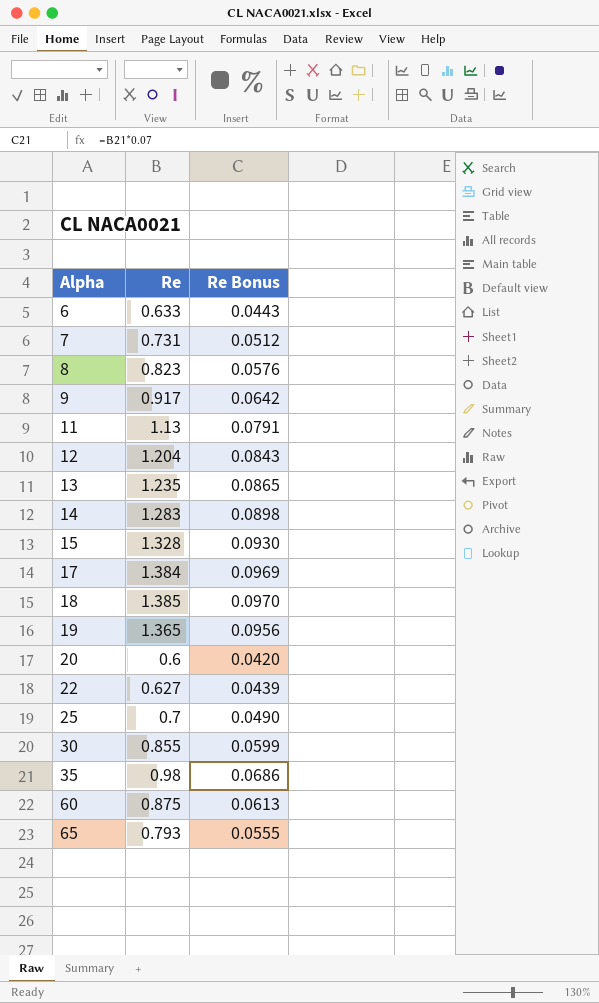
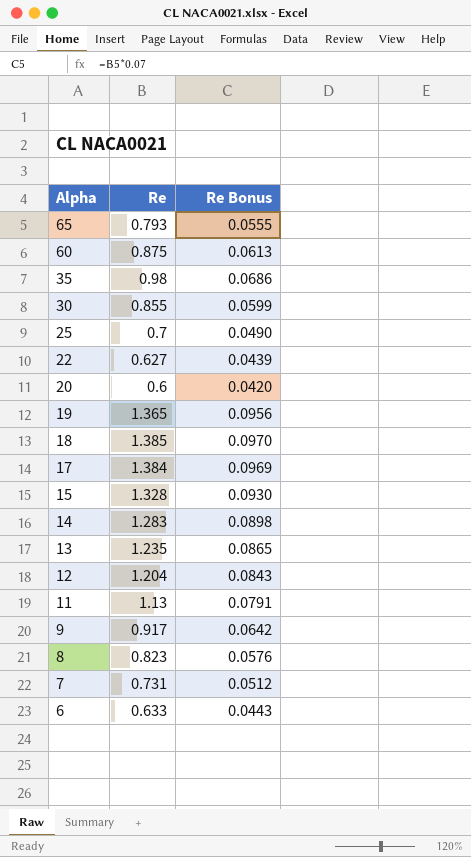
row order: Alpha ascending -> Alpha descending

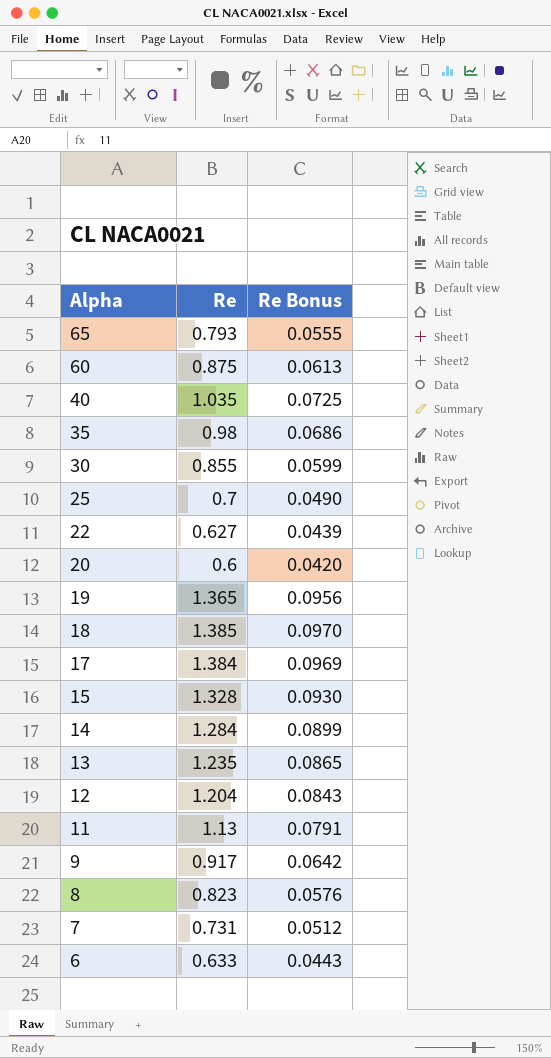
row 40: none -> 1.035 | 0.0725
14 | Re: 1.283 -> 1.284
14 | Re Bonus: 0.0898 -> 0.0899

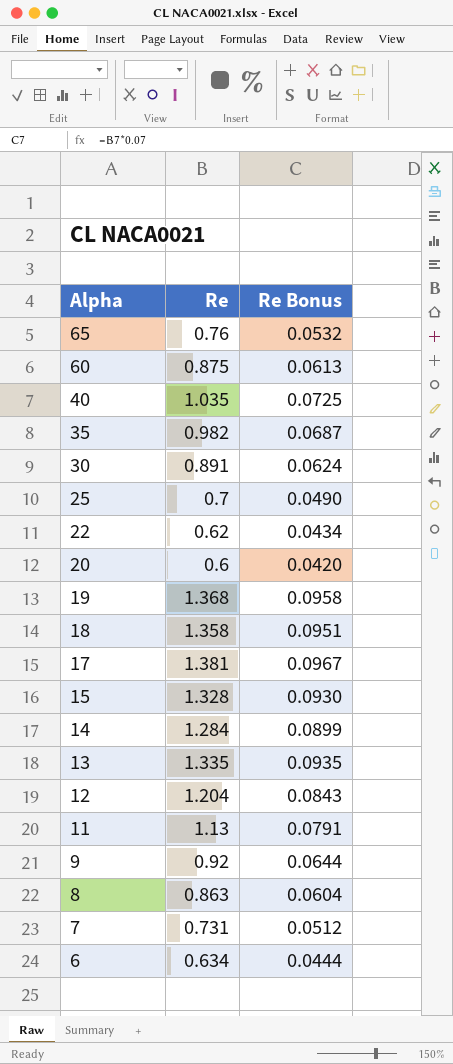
65 | Re: 0.793 -> 0.76
65 | Re Bonus: 0.0555 -> 0.0532
35 | Re: 0.98 -> 0.982
35 | Re Bonus: 0.0686 -> 0.0687
30 | Re: 0.855 -> 0.891
30 | Re Bonus: 0.0599 -> 0.0624
22 | Re: 0.627 -> 0.62
22 | Re Bonus: 0.0439 -> 0.0434
19 | Re: 1.365 -> 1.368
19 | Re Bonus: 0.0956 -> 0.0958
18 | Re: 1.385 -> 1.358
18 | Re Bonus: 0.0970 -> 0.0951
17 | Re: 1.384 -> 1.381
17 | Re Bonus: 0.0969 -> 0.0967
13 | Re: 1.235 -> 1.335
13 | Re Bonus: 0.0865 -> 0.0935
9 | Re: 0.917 -> 0.92
9 | Re Bonus: 0.0642 -> 0.0644
8 | Re: 0.823 -> 0.863
8 | Re Bonus: 0.0576 -> 0.0604
6 | Re: 0.633 -> 0.634
6 | Re Bonus: 0.0443 -> 0.0444

